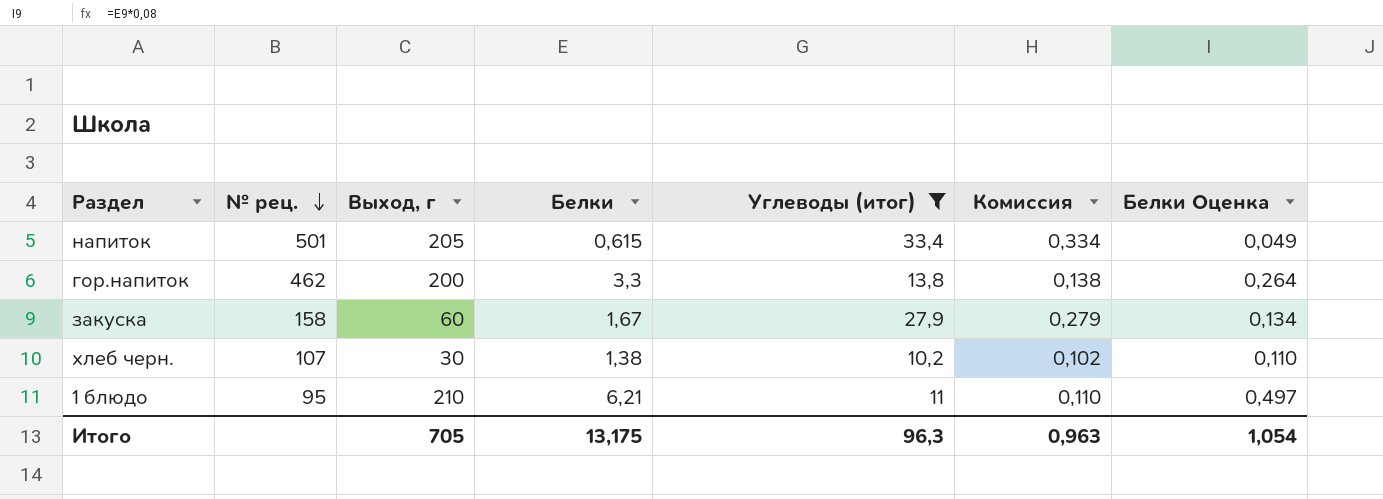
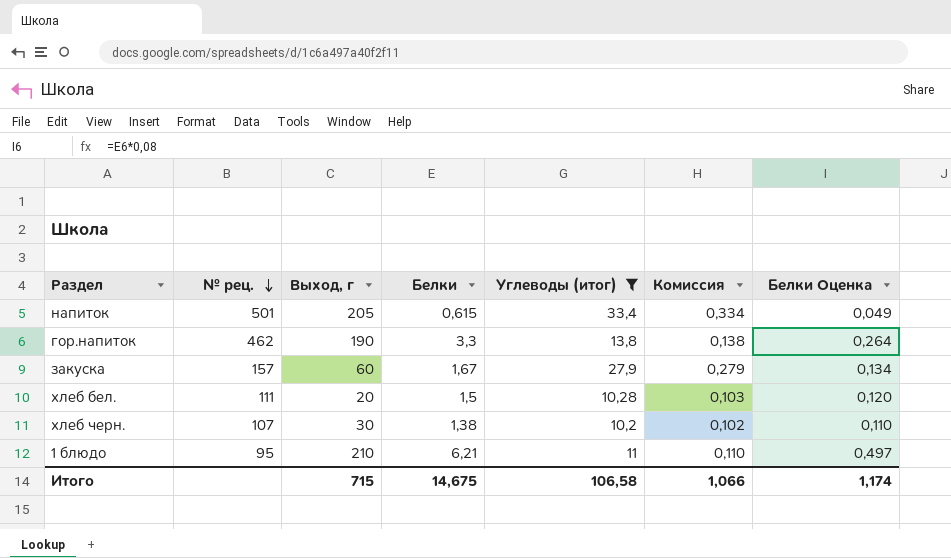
гор.напиток | Выход, г: 200 -> 190
закуска | № рец.: 158 -> 157
row хлеб бел.: none -> 111 | 20 | 1,5 | 10,28 | 0,103 | 0,120
Итого | Выход, г: 705 -> 715
Итого | Белки: 13,175 -> 14,675
Итого | Углеводы (итог): 96,3 -> 106,58
Итого | Комиссия: 0,963 -> 1,066
Итого | Белки Оценка: 1,054 -> 1,174

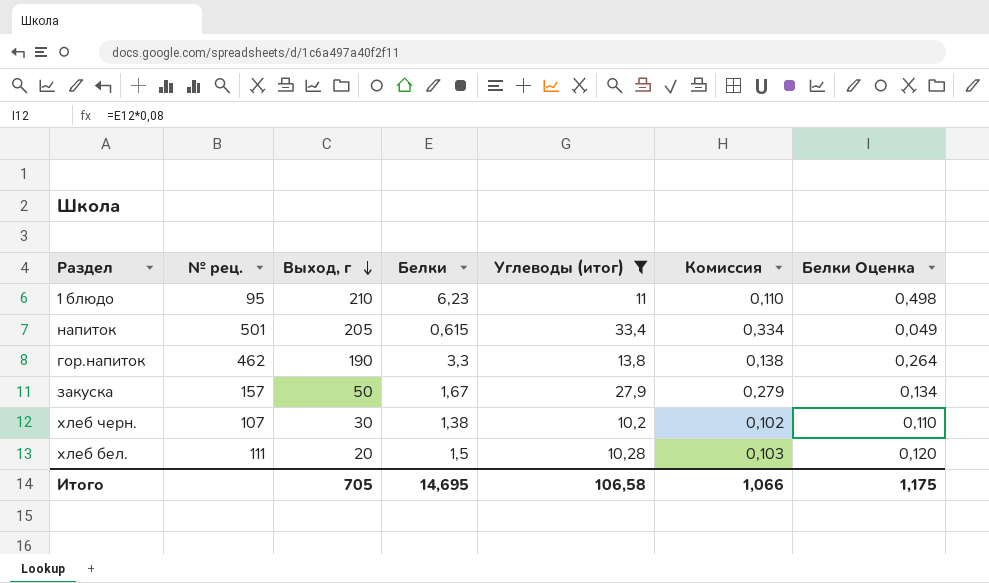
row order: № рец. descending -> Выход, г descending
1 блюдо | Белки: 6,21 -> 6,23
1 блюдо | Белки Оценка: 0,497 -> 0,498
закуска | Выход, г: 60 -> 50
Итого | Выход, г: 715 -> 705
Итого | Белки: 14,675 -> 14,695
Итого | Белки Оценка: 1,174 -> 1,175

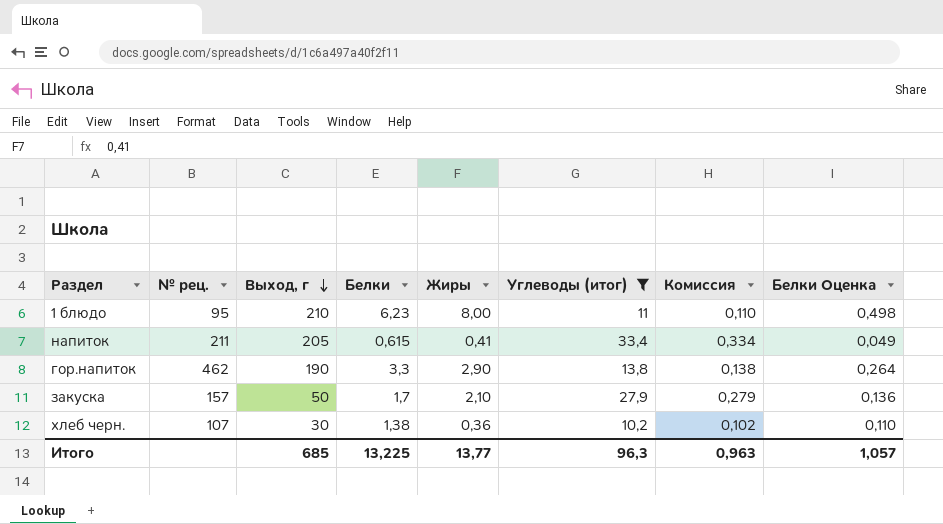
column Жиры | position: none -> 5
row хлеб бел.: 111 | 20 | 1,5 | 10,28 | 0,103 | 0,120 -> none
напиток | № рец.: 501 -> 211
закуска | Белки: 1,67 -> 1,7
закуска | Белки Оценка: 0,134 -> 0,136
Итого | Выход, г: 705 -> 685
Итого | Белки: 14,695 -> 13,225
Итого | Углеводы (итог): 106,58 -> 96,3
Итого | Комиссия: 1,066 -> 0,963
Итого | Белки Оценка: 1,175 -> 1,057

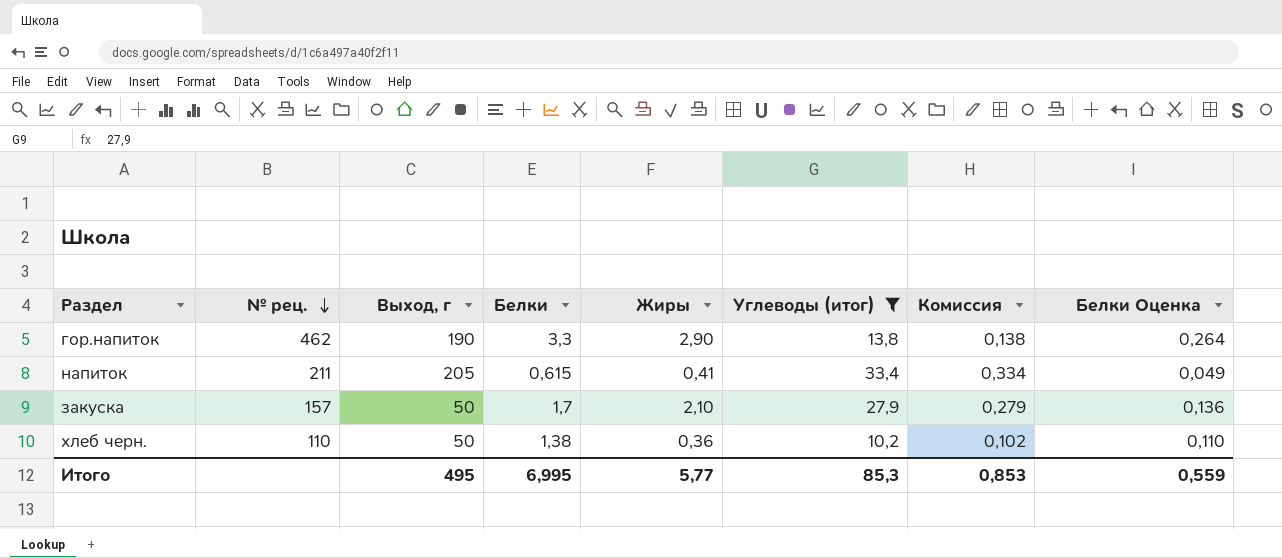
row order: Выход, г descending -> № рец. descending
row 1 блюдо: 95 | 210 | 6,23 | 8,00 | 11 | 0,110 | 0,498 -> none
хлеб черн. | № рец.: 107 -> 110
хлеб черн. | Выход, г: 30 -> 50
Итого | Выход, г: 685 -> 495
Итого | Белки: 13,225 -> 6,995
Итого | Жиры: 13,77 -> 5,77
Итого | Углеводы (итог): 96,3 -> 85,3
Итого | Комиссия: 0,963 -> 0,853
Итого | Белки Оценка: 1,057 -> 0,559

